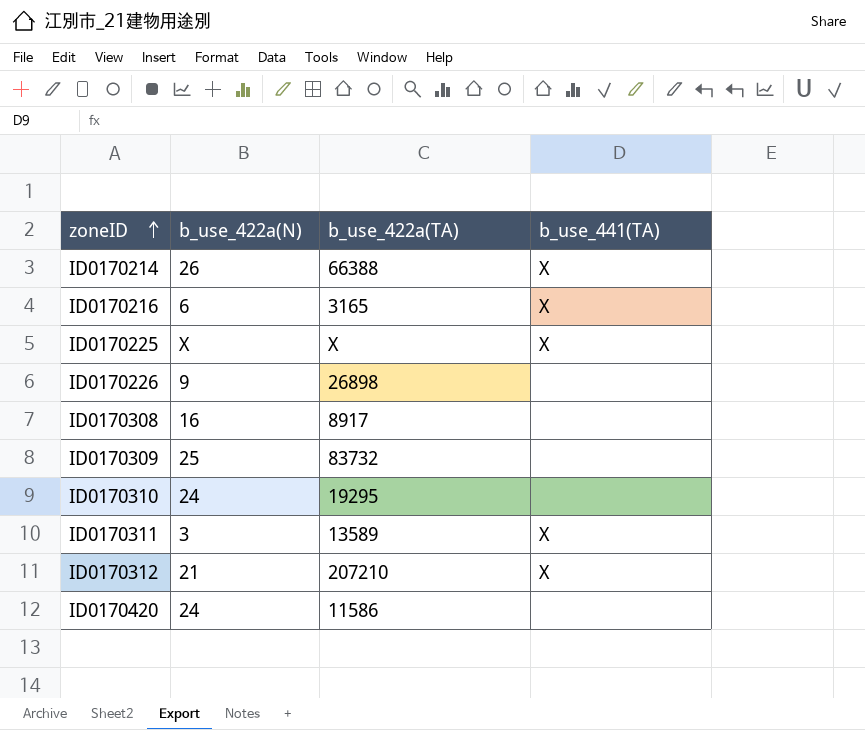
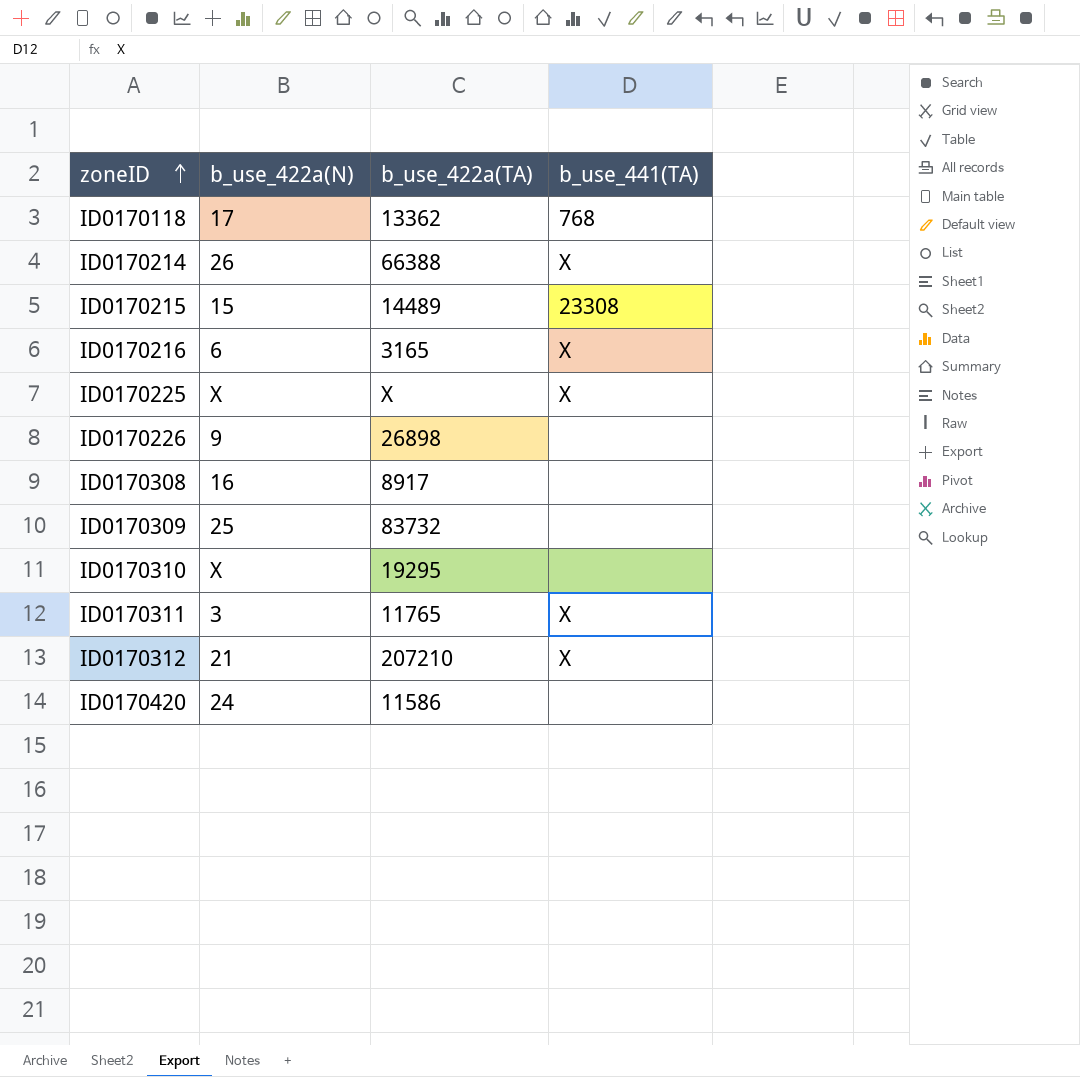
row ID0170118: none -> 17 | 13362 | 768
row ID0170215: none -> 15 | 14489 | 23308
ID0170310 | b_use_422a(N): 24 -> X
ID0170311 | b_use_422a(TA): 13589 -> 11765

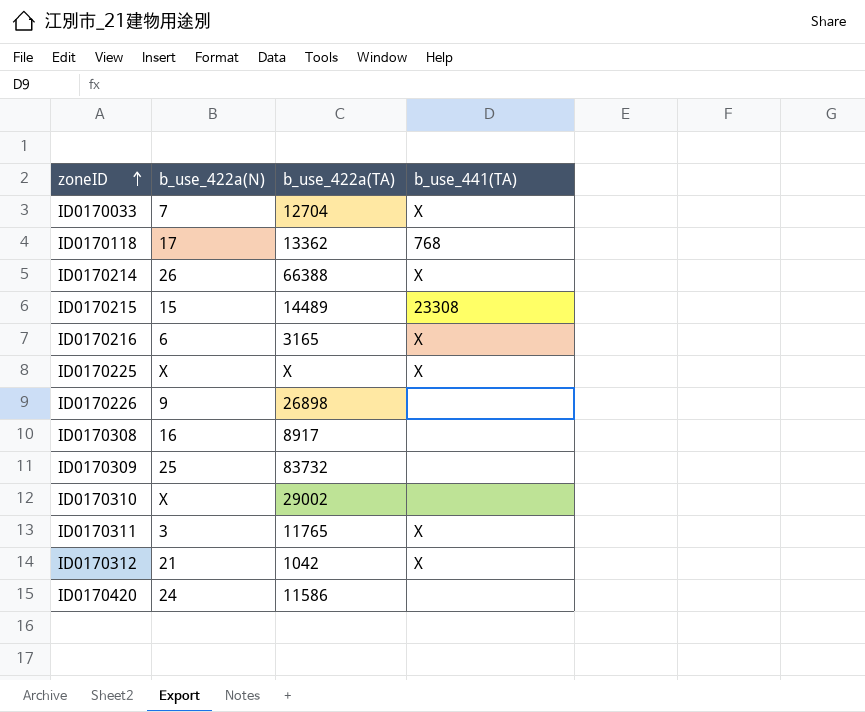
row ID0170033: none -> 7 | 12704 | X
ID0170310 | b_use_422a(TA): 19295 -> 29002
ID0170312 | b_use_422a(TA): 207210 -> 1042

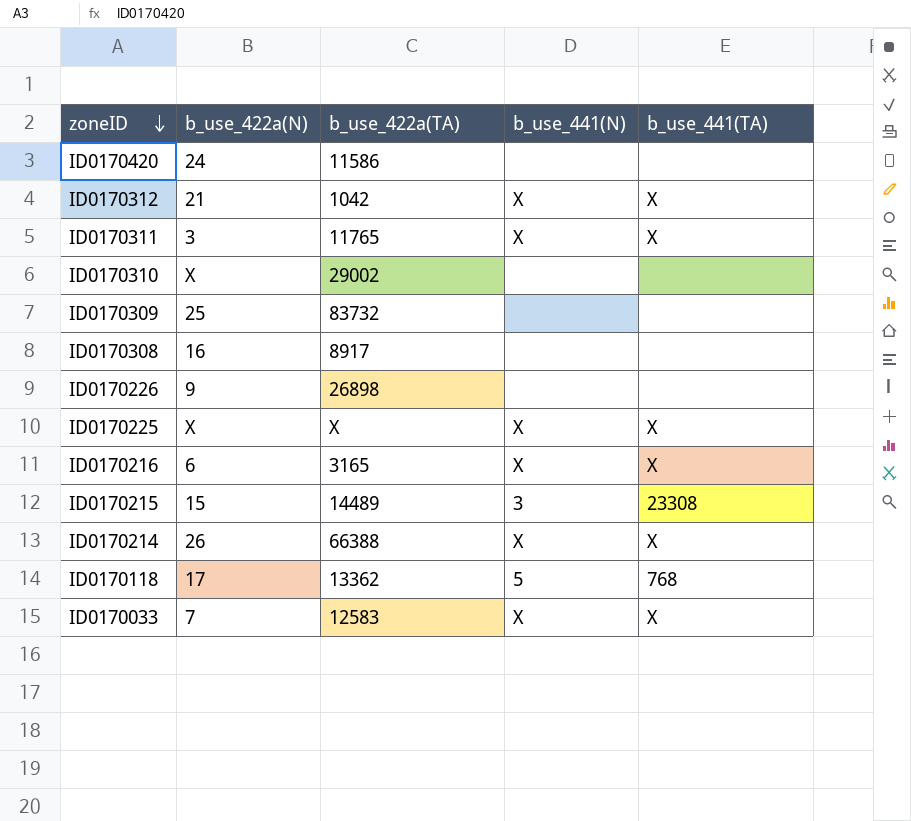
row order: zoneID ascending -> zoneID descending
column b_use_441(N) | position: none -> 4
ID0170033 | b_use_422a(TA): 12704 -> 12583

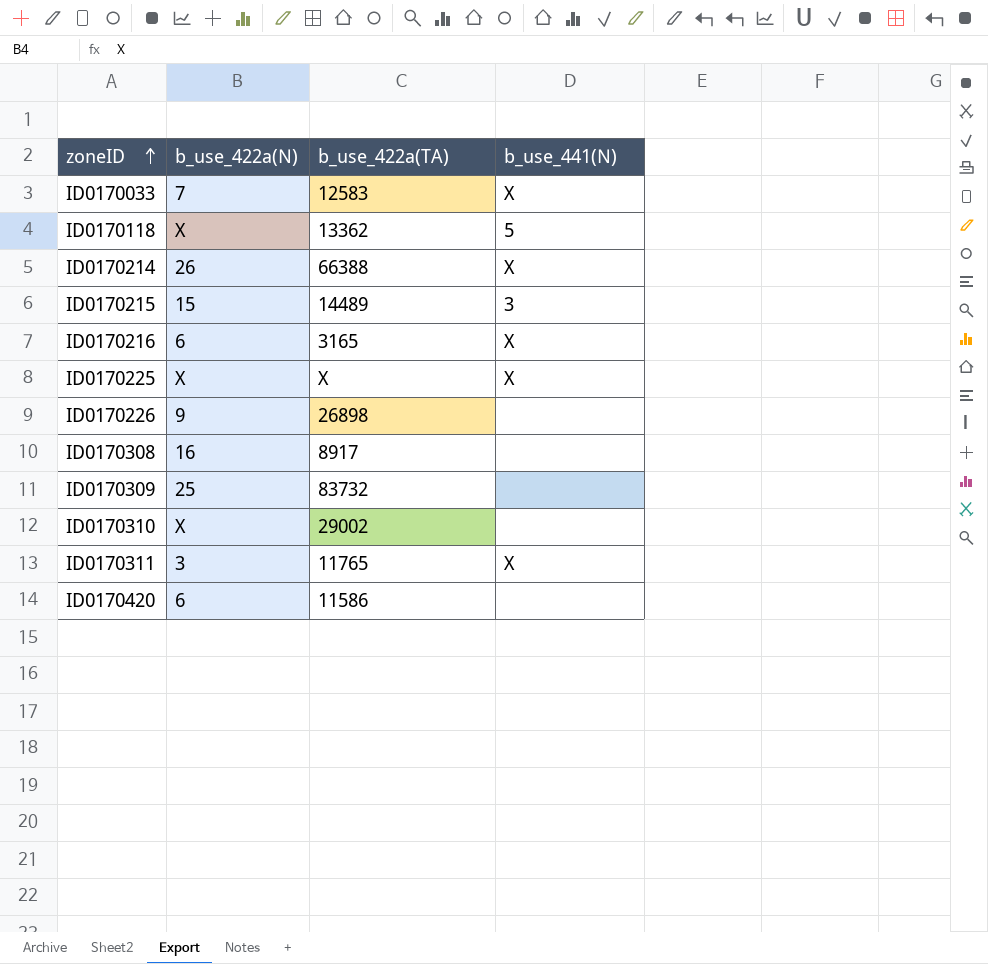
row order: zoneID descending -> zoneID ascending
column b_use_441(TA) | position: 5 -> none
row ID0170312: 21 | 1042 | X | X -> none
ID0170118 | b_use_422a(N): 17 -> X
ID0170420 | b_use_422a(N): 24 -> 6

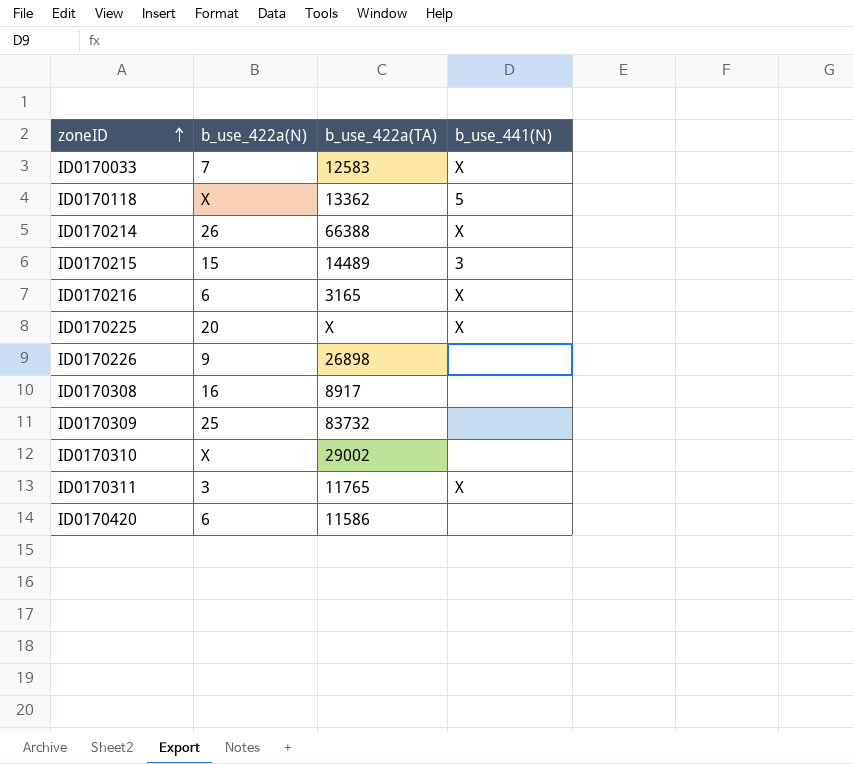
ID0170225 | b_use_422a(N): X -> 20

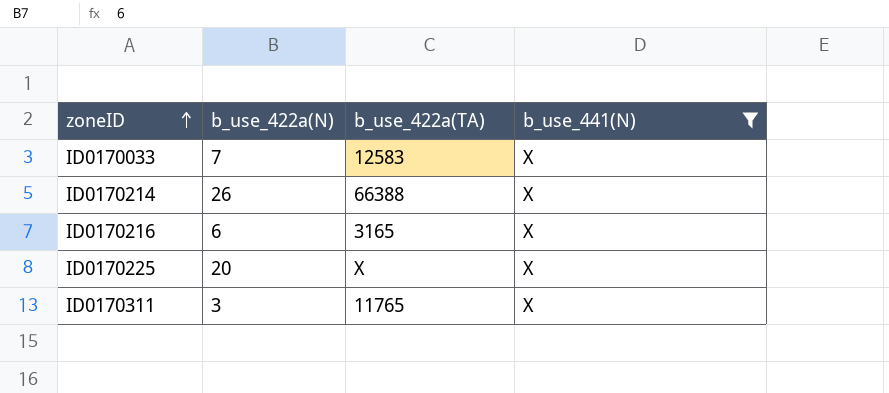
filter: none -> b_use_441(N) = X

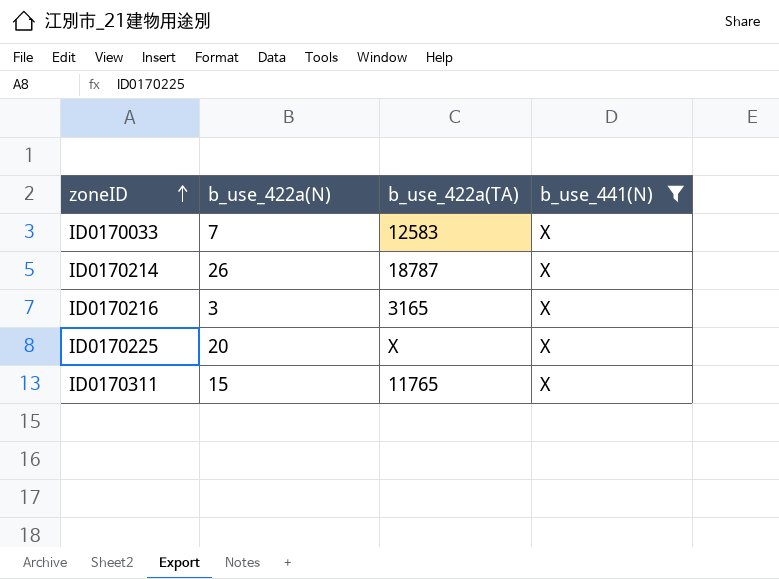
ID0170214 | b_use_422a(TA): 66388 -> 18787
ID0170216 | b_use_422a(N): 6 -> 3
ID0170311 | b_use_422a(N): 3 -> 15

